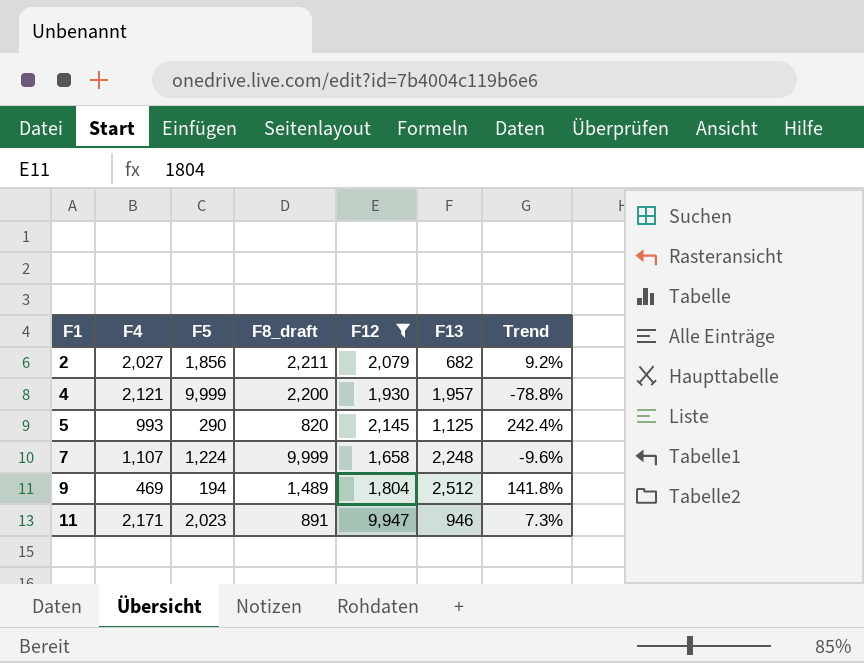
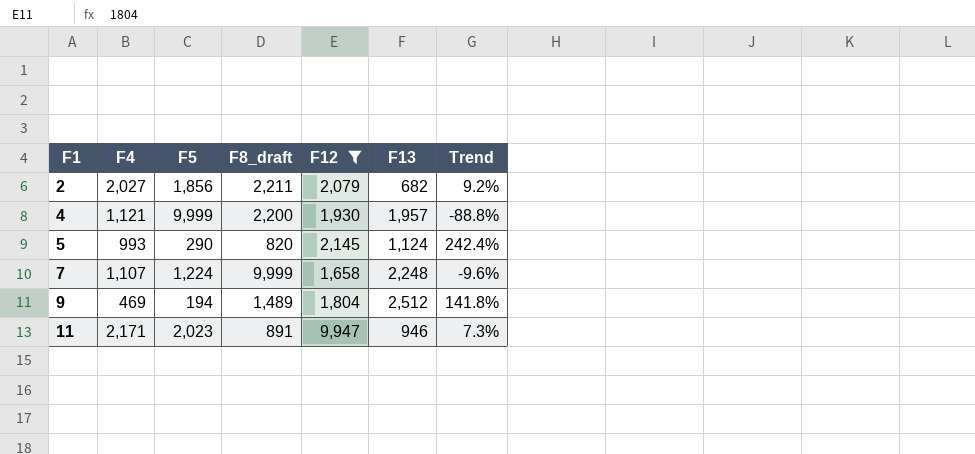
4 | F4: 2,121 -> 1,121
4 | Trend: -78.8% -> -88.8%
5 | F13: 1,125 -> 1,124

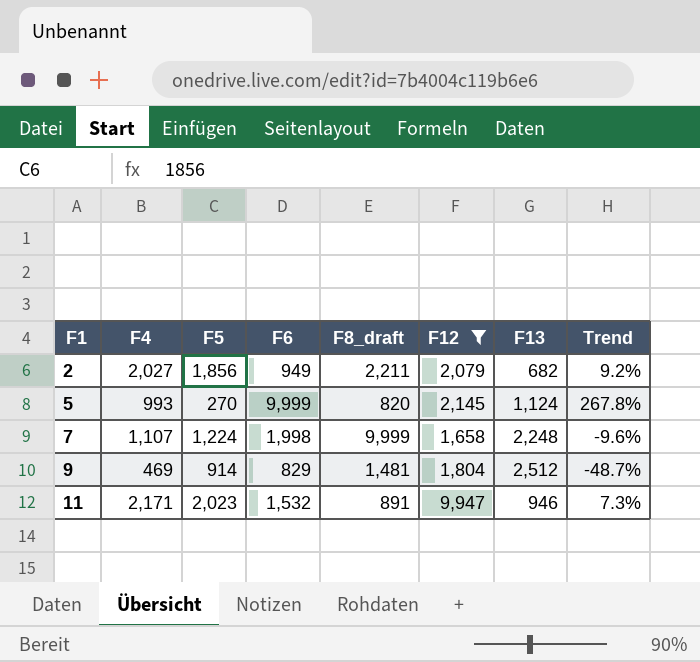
column F6 | position: none -> 4
row 4: 1,121 | 9,999 | 2,200 | 1,930 | 1,957 | -88.8% -> none
5 | F5: 290 -> 270
5 | Trend: 242.4% -> 267.8%
9 | F5: 194 -> 914
9 | F8_draft: 1,489 -> 1,481
9 | Trend: 141.8% -> -48.7%

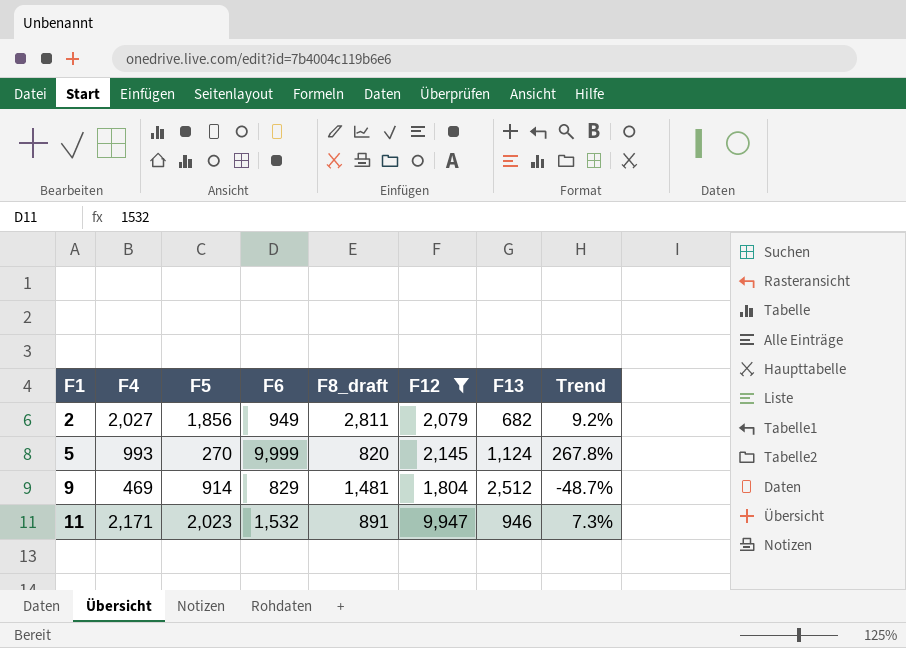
row 7: 1,107 | 1,224 | 1,998 | 9,999 | 1,658 | 2,248 | -9.6% -> none
2 | F8_draft: 2,211 -> 2,811

